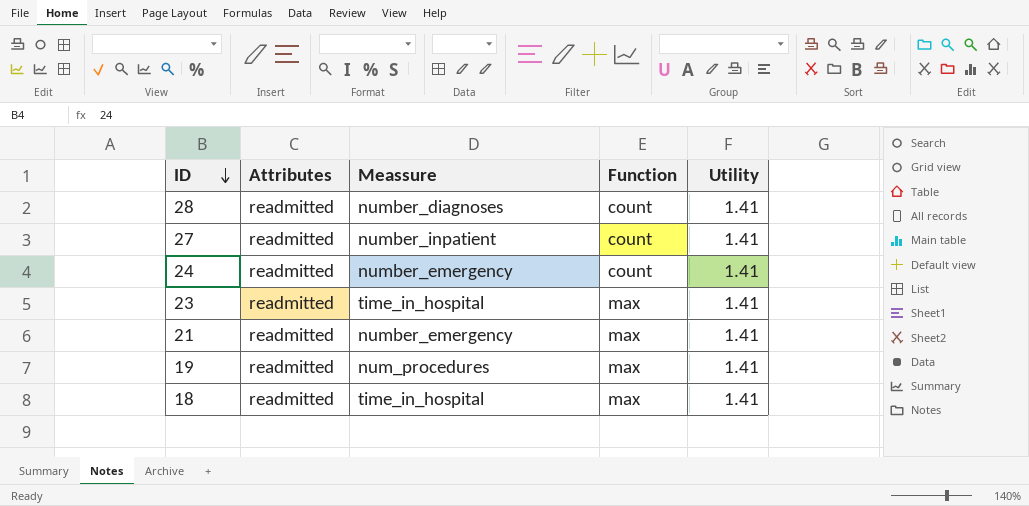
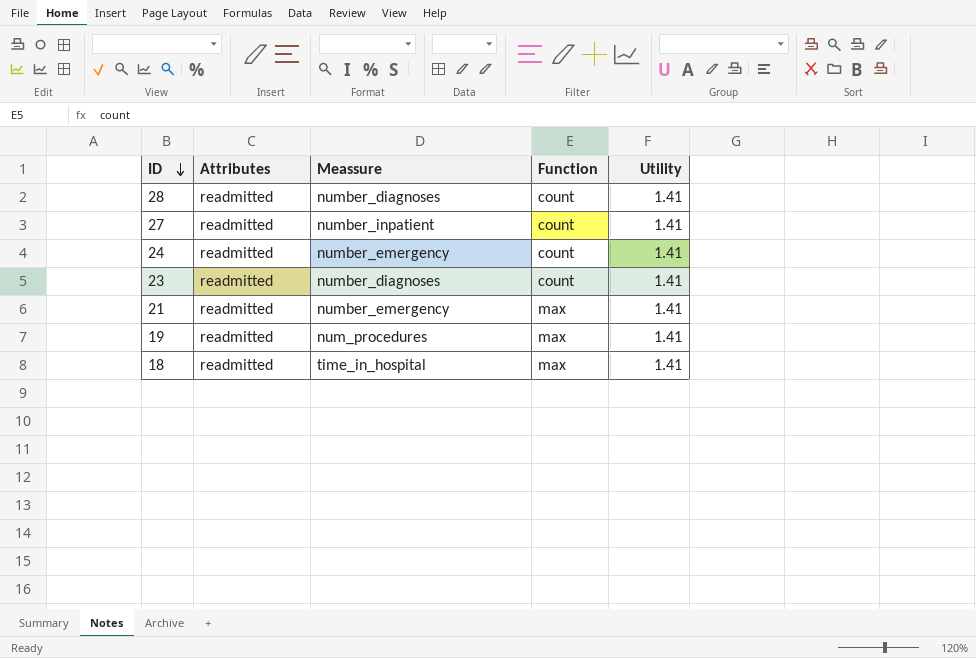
23 | Meassure: time_in_hospital -> number_diagnoses
23 | Function: max -> count

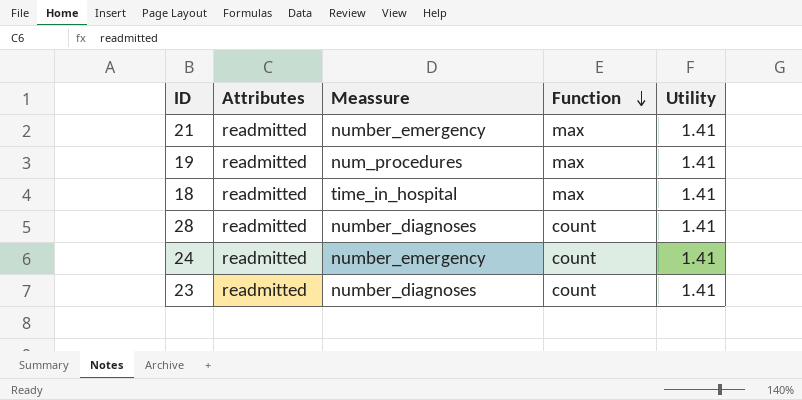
row order: ID descending -> Function descending
row 27: readmitted | number_inpatient | count | 1.41 -> none

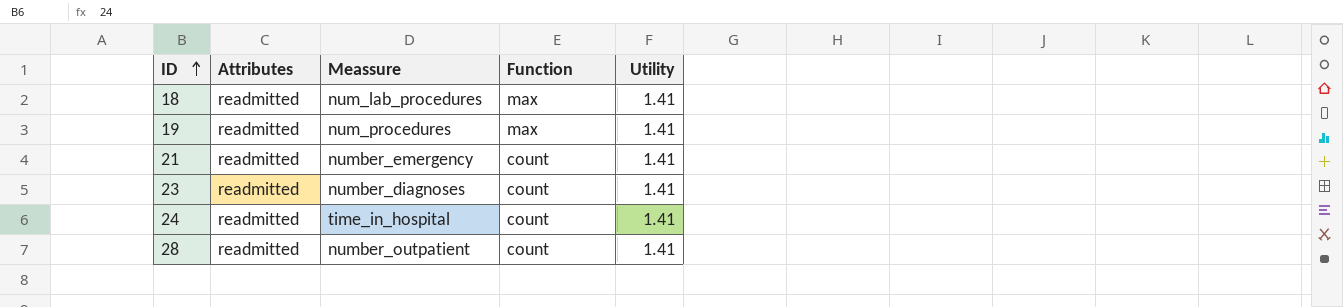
row order: Function descending -> ID ascending
18 | Meassure: time_in_hospital -> num_lab_procedures
21 | Function: max -> count
24 | Meassure: number_emergency -> time_in_hospital
28 | Meassure: number_diagnoses -> number_outpatient

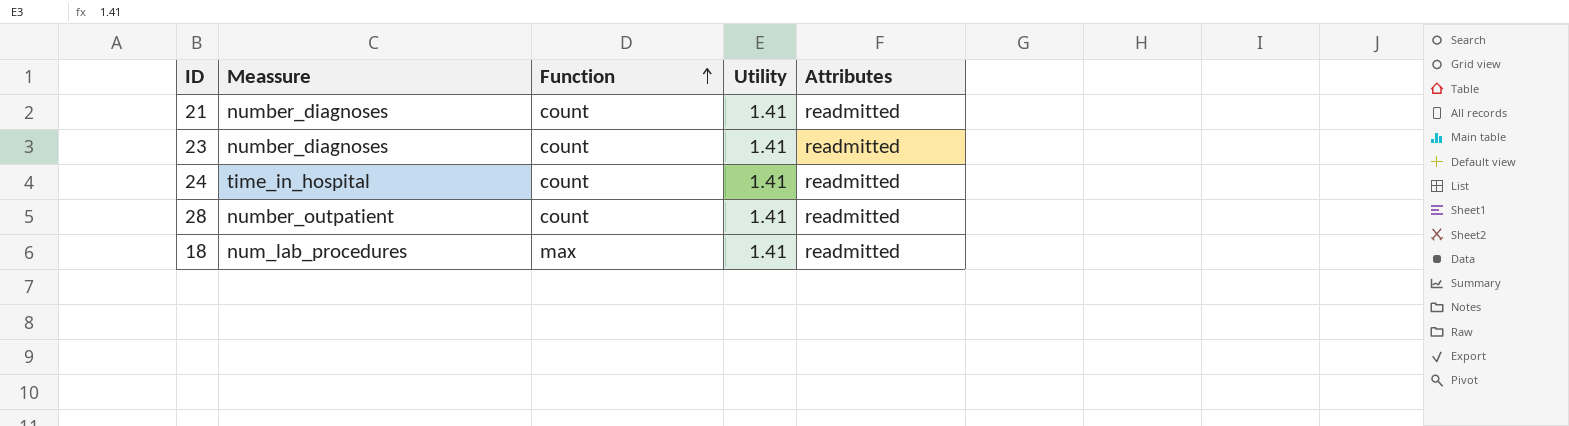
row order: ID ascending -> Function ascending
column Attributes | position: 2 -> 5
row 19: readmitted | num_procedures | max | 1.41 -> none
21 | Meassure: number_emergency -> number_diagnoses

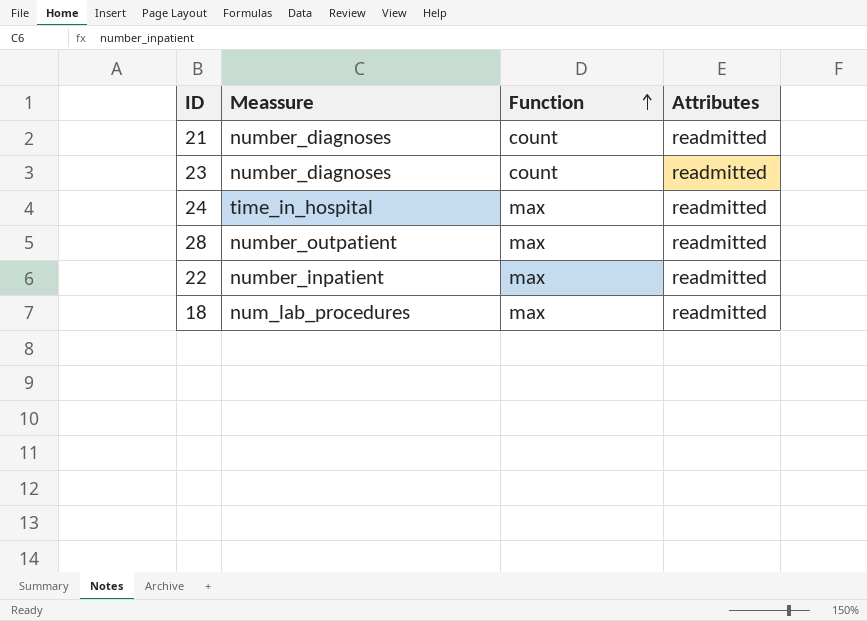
column Utility | position: 4 -> none
24 | Function: count -> max
28 | Function: count -> max
row 22: none -> number_inpatient | max | readmitted

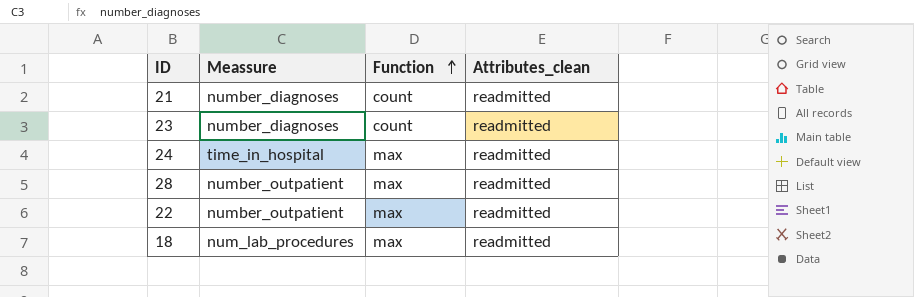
column name: Attributes -> Attributes_clean
22 | Meassure: number_inpatient -> number_outpatient

